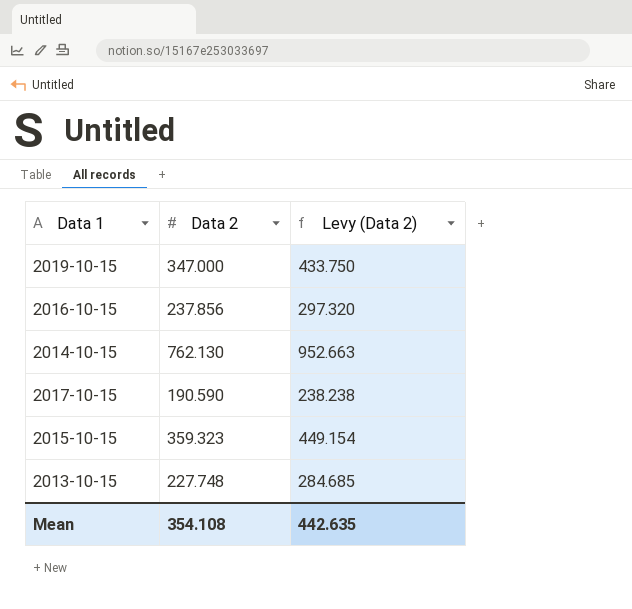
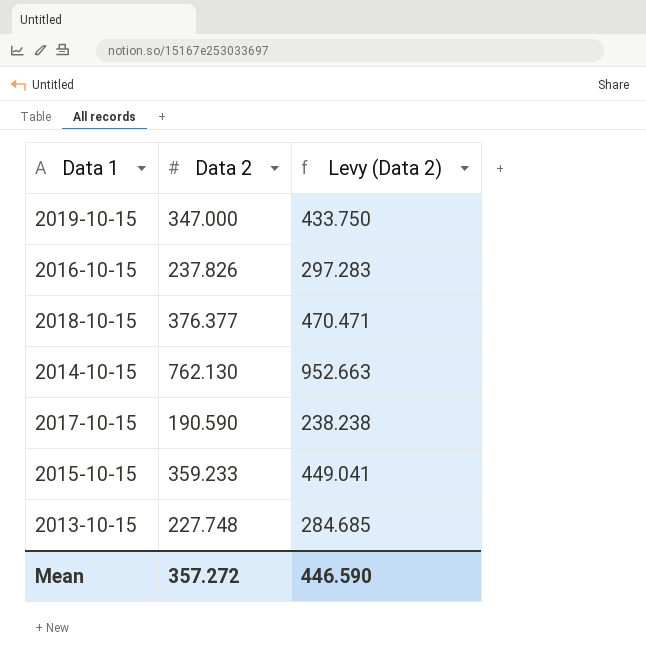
2016-10-15 | Data 2: 237.856 -> 237.826
2016-10-15 | Levy (Data 2): 297.320 -> 297.283
row 2018-10-15: none -> 376.377 | 470.471
2015-10-15 | Data 2: 359.323 -> 359.233
2015-10-15 | Levy (Data 2): 449.154 -> 449.041
Mean | Data 2: 354.108 -> 357.272
Mean | Levy (Data 2): 442.635 -> 446.590

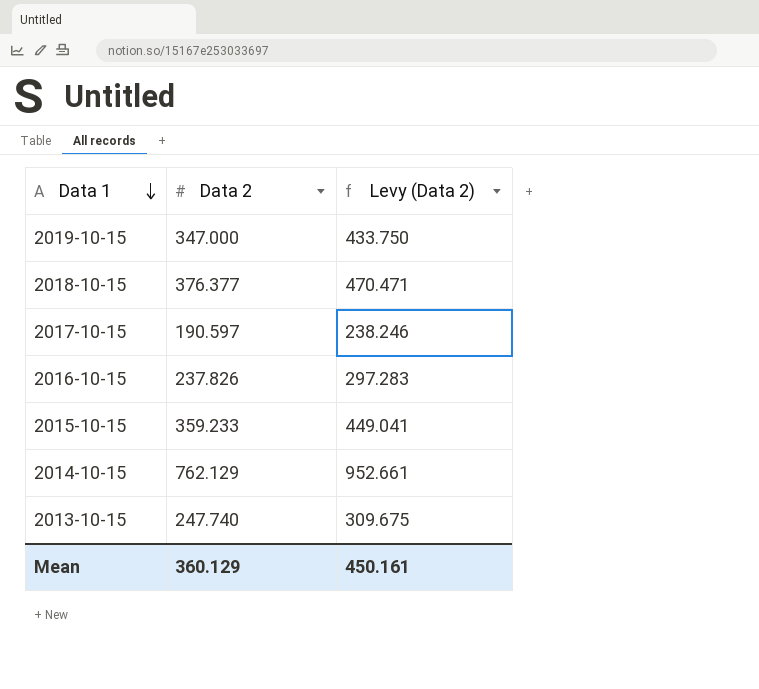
row order: none -> Data 1 descending
2017-10-15 | Data 2: 190.590 -> 190.597
2017-10-15 | Levy (Data 2): 238.238 -> 238.246
2014-10-15 | Data 2: 762.130 -> 762.129
2014-10-15 | Levy (Data 2): 952.663 -> 952.661
2013-10-15 | Data 2: 227.748 -> 247.740
2013-10-15 | Levy (Data 2): 284.685 -> 309.675
Mean | Data 2: 357.272 -> 360.129
Mean | Levy (Data 2): 446.590 -> 450.161

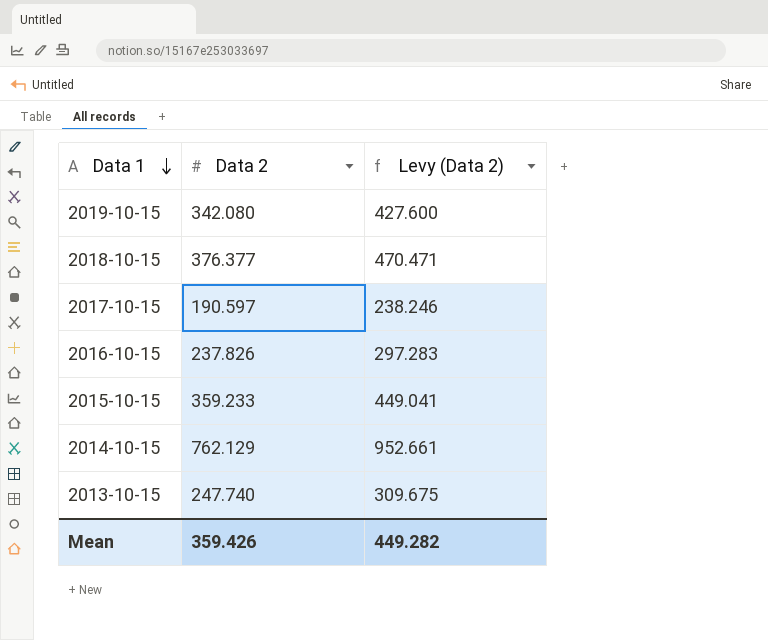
2019-10-15 | Data 2: 347.000 -> 342.080
2019-10-15 | Levy (Data 2): 433.750 -> 427.600
Mean | Data 2: 360.129 -> 359.426
Mean | Levy (Data 2): 450.161 -> 449.282

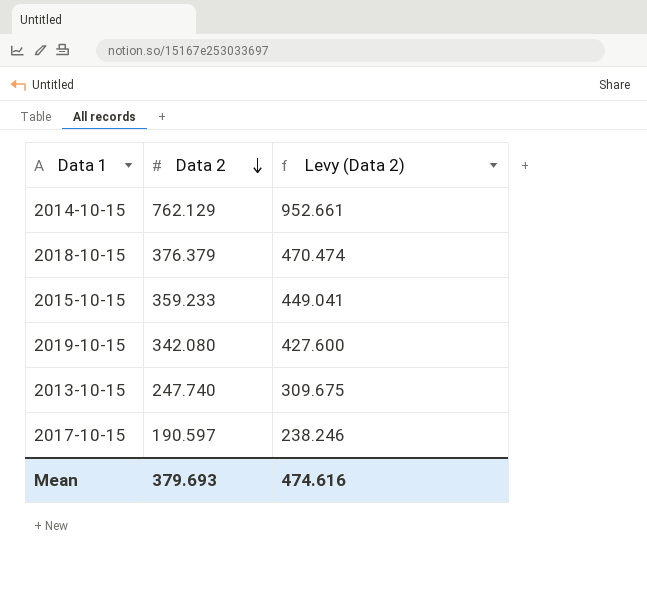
row order: Data 1 descending -> Data 2 descending
row 2016-10-15: 237.826 | 297.283 -> none
2018-10-15 | Data 2: 376.377 -> 376.379
2018-10-15 | Levy (Data 2): 470.471 -> 470.474
Mean | Data 2: 359.426 -> 379.693
Mean | Levy (Data 2): 449.282 -> 474.616

